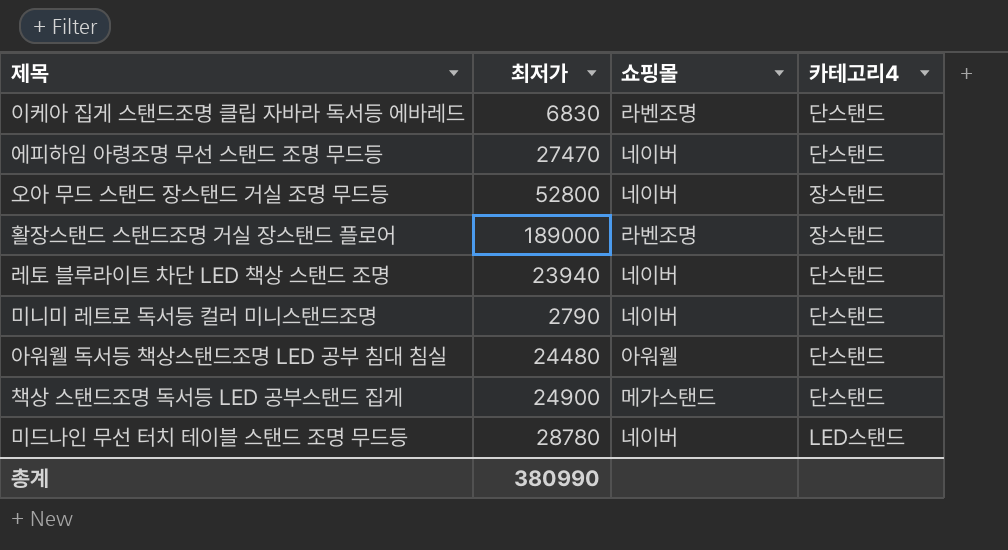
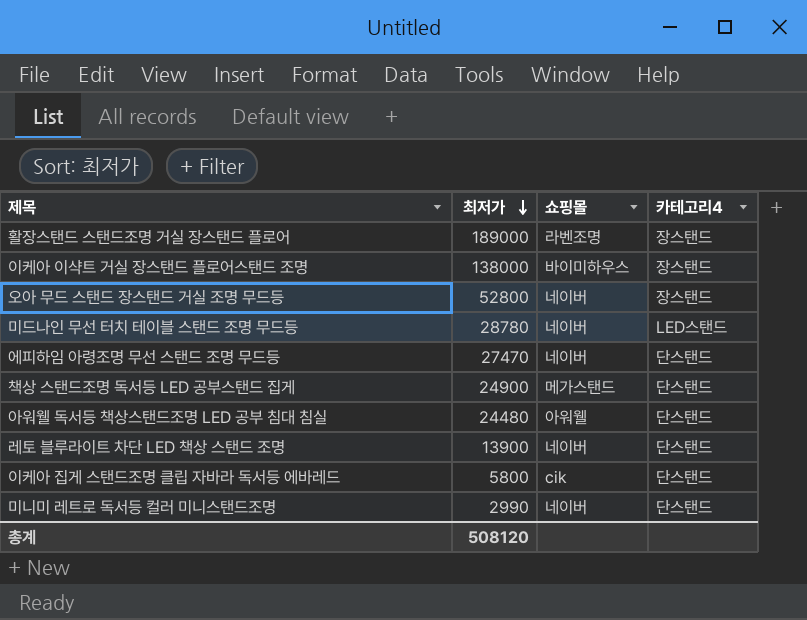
row order: none -> 최저가 descending
row 이케아 이샥트 거실 장스탠드 플로어스탠드 조명: none -> 138000 | 바이미하우스 | 장스탠드
레토 블루라이트 차단 LED 책상 스탠드 조명 | 최저가: 23940 -> 13900
이케아 집게 스탠드조명 클립 자바라 독서등 에바레드 | 최저가: 6830 -> 5800
이케아 집게 스탠드조명 클립 자바라 독서등 에바레드 | 쇼핑몰: 라벤조명 -> cik
미니미 레트로 독서등 컬러 미니스탠드조명 | 최저가: 2790 -> 2990
총계 | 최저가: 380990 -> 508120

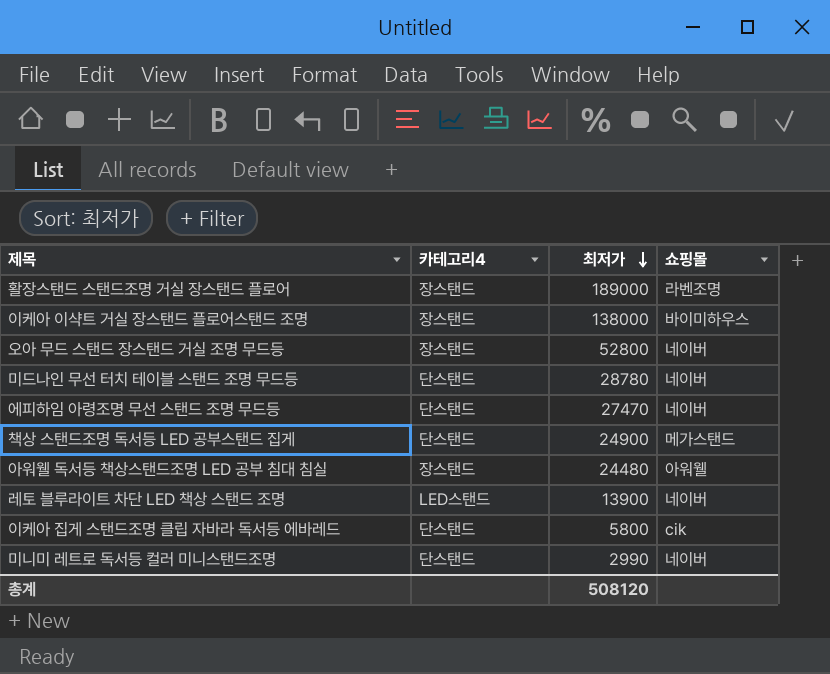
column 카테고리4 | position: 4 -> 2
미드나인 무선 터치 테이블 스탠드 조명 무드등 | 카테고리4: LED스탠드 -> 단스탠드
아워웰 독서등 책상스탠드조명 LED 공부 침대 침실 | 카테고리4: 단스탠드 -> 장스탠드
레토 블루라이트 차단 LED 책상 스탠드 조명 | 카테고리4: 단스탠드 -> LED스탠드

